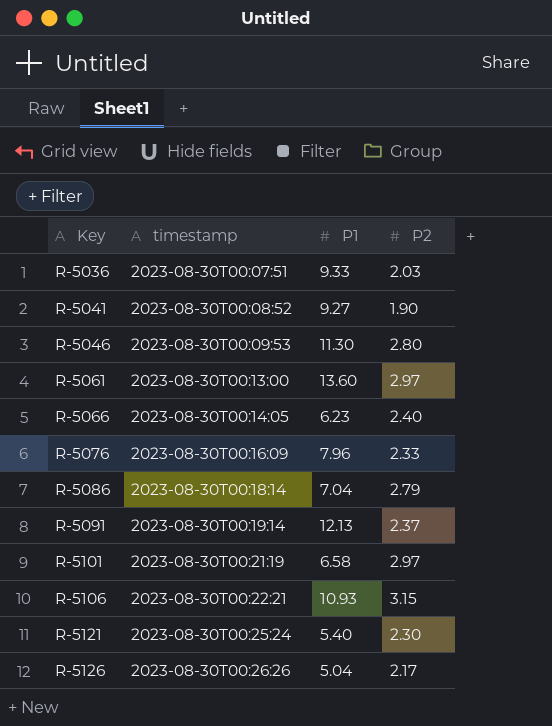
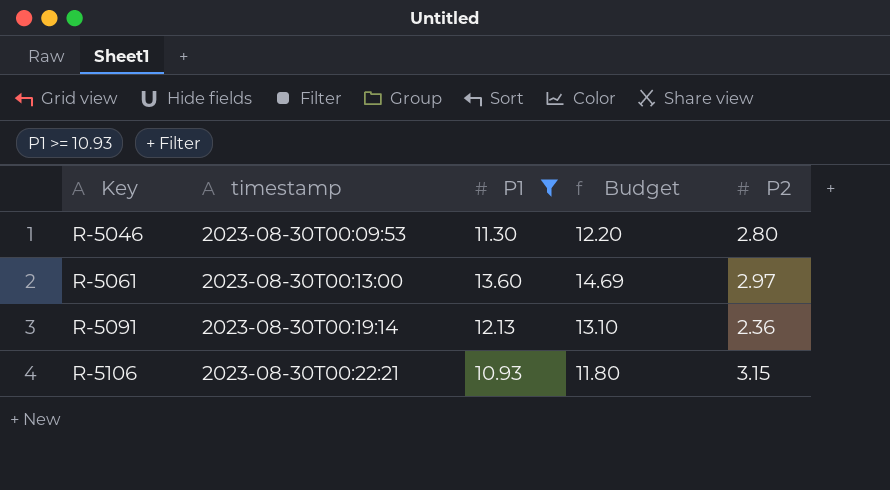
filter: none -> P1 >= 10.93
column Budget | formula: none -> [P1] * 1.08
R-5091 | P2: 2.37 -> 2.36

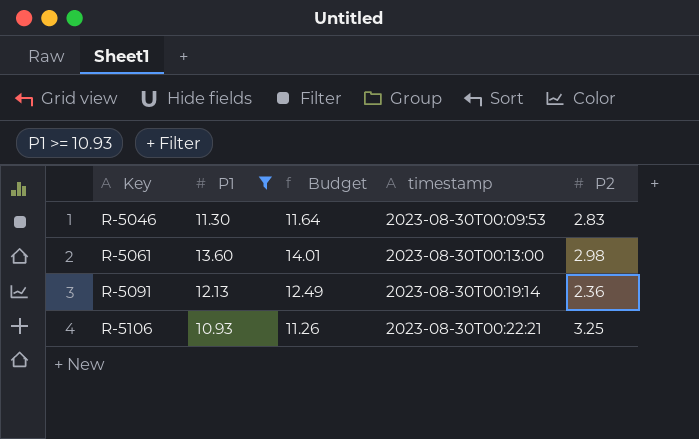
column Budget | formula: [P1] * 1.08 -> [P1] * 1.03
column timestamp | position: 2 -> 4
R-5046 | P2: 2.80 -> 2.83
R-5061 | P2: 2.97 -> 2.98
R-5106 | P2: 3.15 -> 3.25

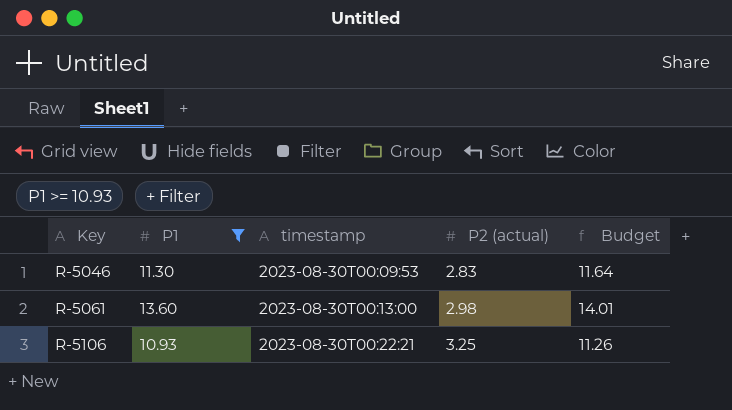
column name: P2 -> P2 (actual)
column Budget | position: 3 -> 5
row R-5091: 12.13 | 12.49 | 2023-08-30T00:19:14 | 2.36 -> none

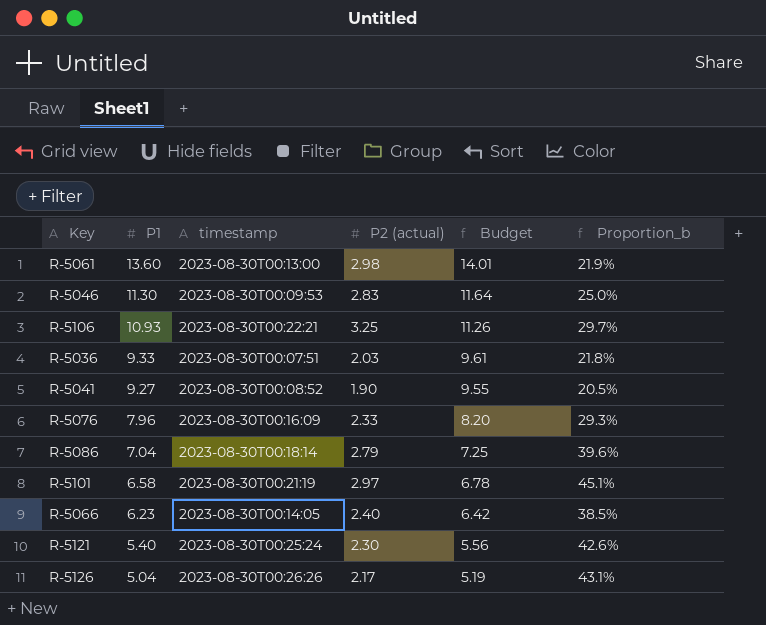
filter: P1 >= 10.93 -> none
row order: Key ascending -> P1 descending
column Proportion_b | formula: none -> [P2 (actual)] / [P1]

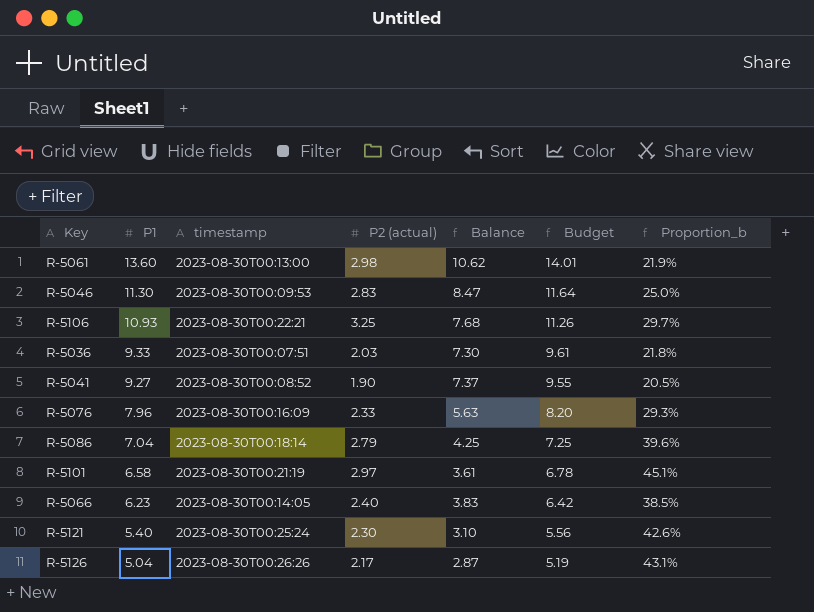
column Balance | formula: none -> [P1] - [P2 (actual)]

